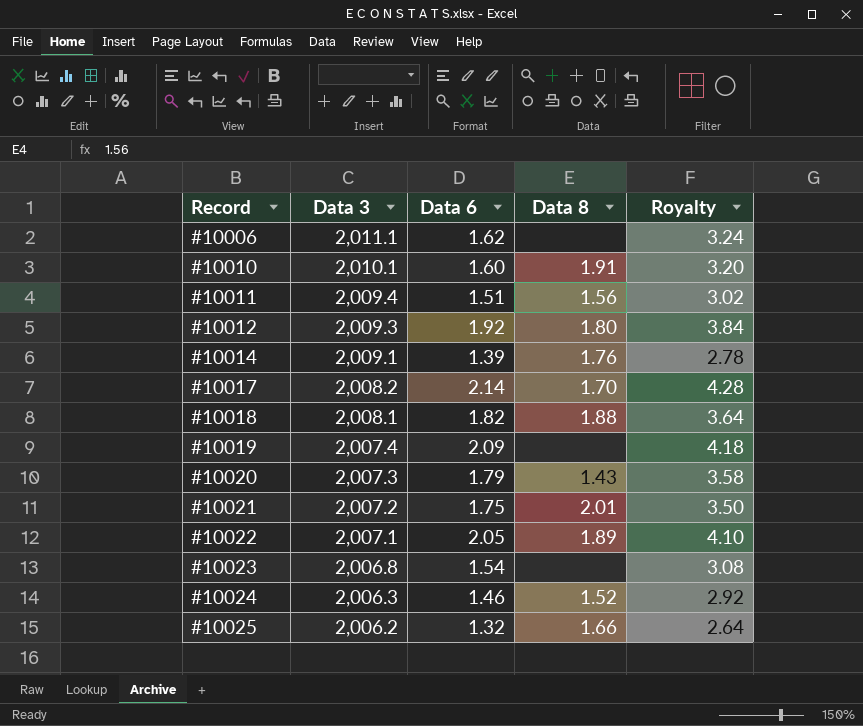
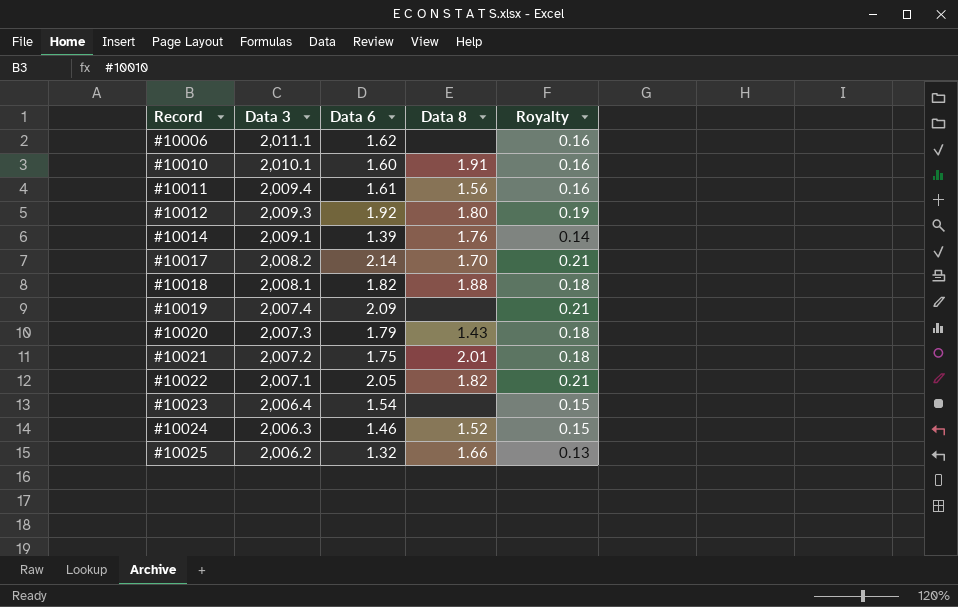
column Royalty | formula: [Data 6] * 2 -> [Data 6] * 0.1
#10011 | Data 6: 1.51 -> 1.61
#10022 | Data 8: 1.89 -> 1.82
#10023 | Data 3: 2,006.8 -> 2,006.4

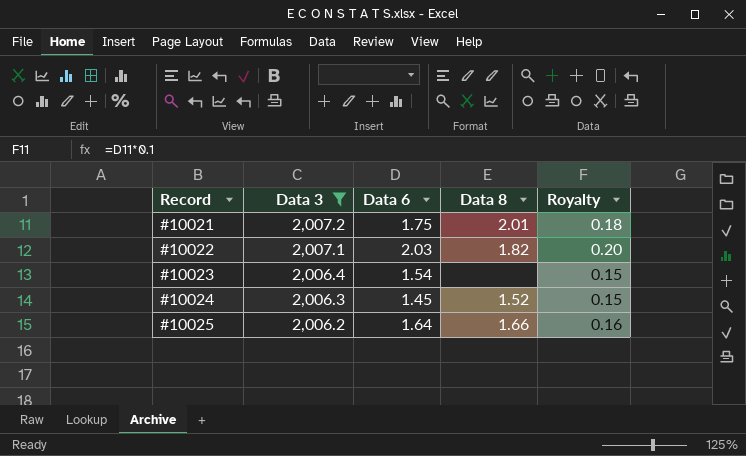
filter: none -> Data 3 <= 2,007.2
#10022 | Data 6: 2.05 -> 2.03
#10022 | Royalty: 0.21 -> 0.20
#10024 | Data 6: 1.46 -> 1.45
#10025 | Data 6: 1.32 -> 1.64
#10025 | Royalty: 0.13 -> 0.16

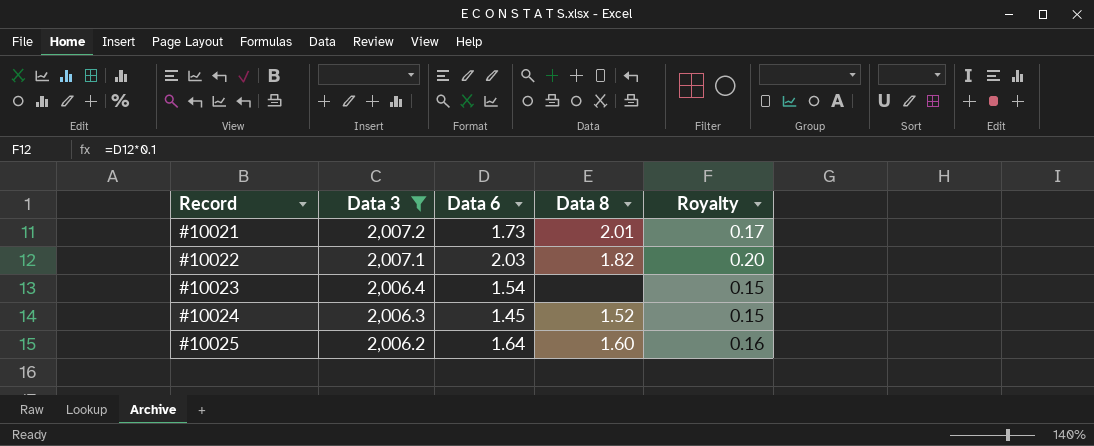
#10021 | Data 6: 1.75 -> 1.73
#10021 | Royalty: 0.18 -> 0.17
#10025 | Data 8: 1.66 -> 1.60

